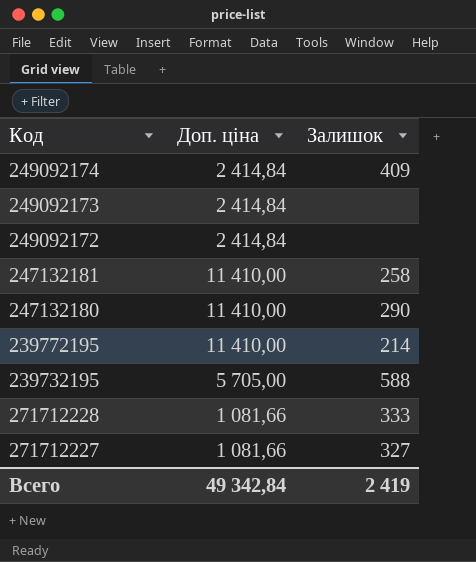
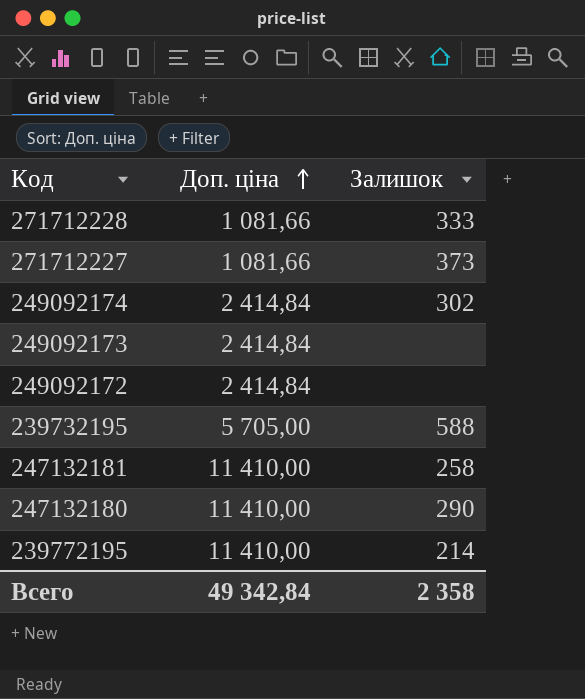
row order: none -> Доп. ціна ascending
271712227 | Залишок: 327 -> 373
249092174 | Залишок: 409 -> 302
Всего | Залишок: 2 419 -> 2 358

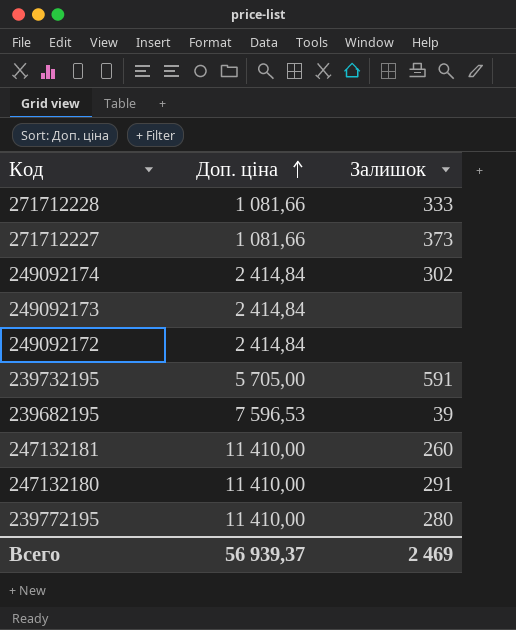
239732195 | Залишок: 588 -> 591
row 239682195: none -> 7 596,53 | 39
247132181 | Залишок: 258 -> 260
247132180 | Залишок: 290 -> 291
239772195 | Залишок: 214 -> 280
Всего | Доп. ціна: 49 342,84 -> 56 939,37
Всего | Залишок: 2 358 -> 2 469

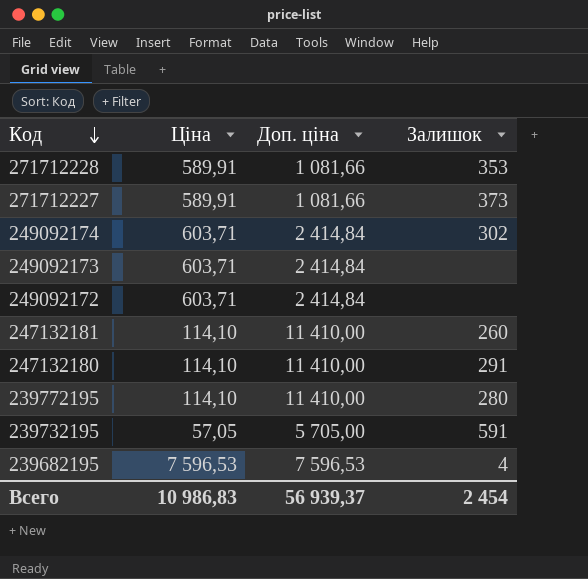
row order: Доп. ціна ascending -> Код descending
column Ціна | position: none -> 2
271712228 | Залишок: 333 -> 353
239682195 | Залишок: 39 -> 4
Всего | Залишок: 2 469 -> 2 454

